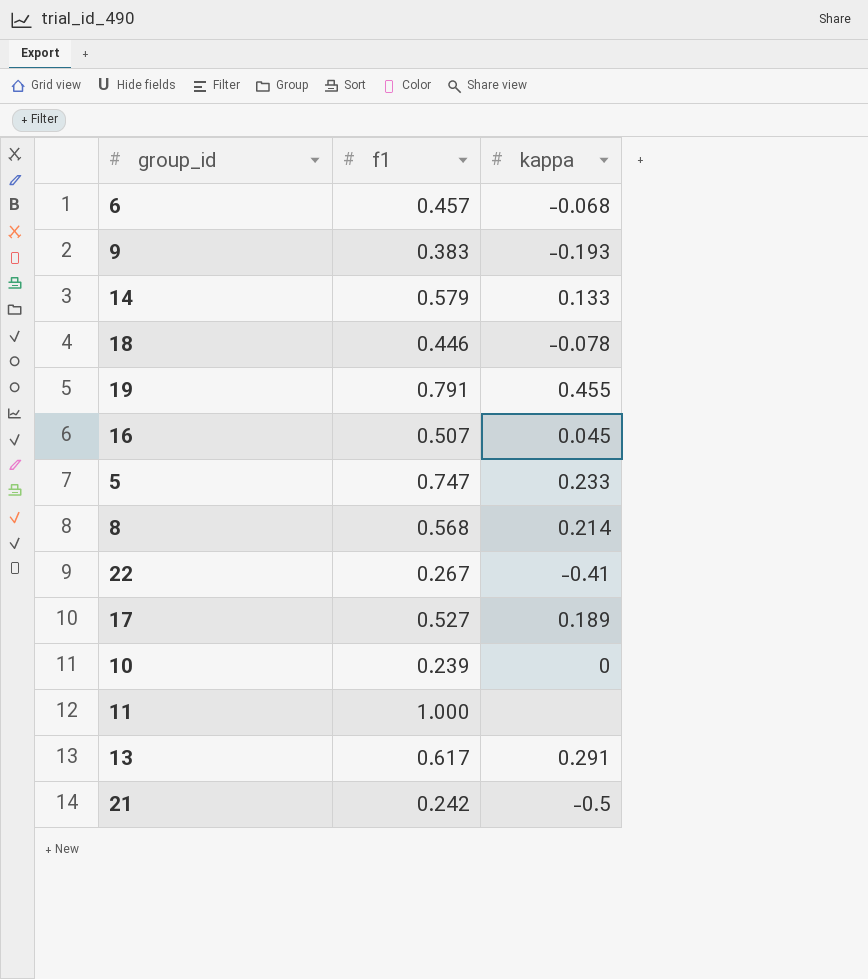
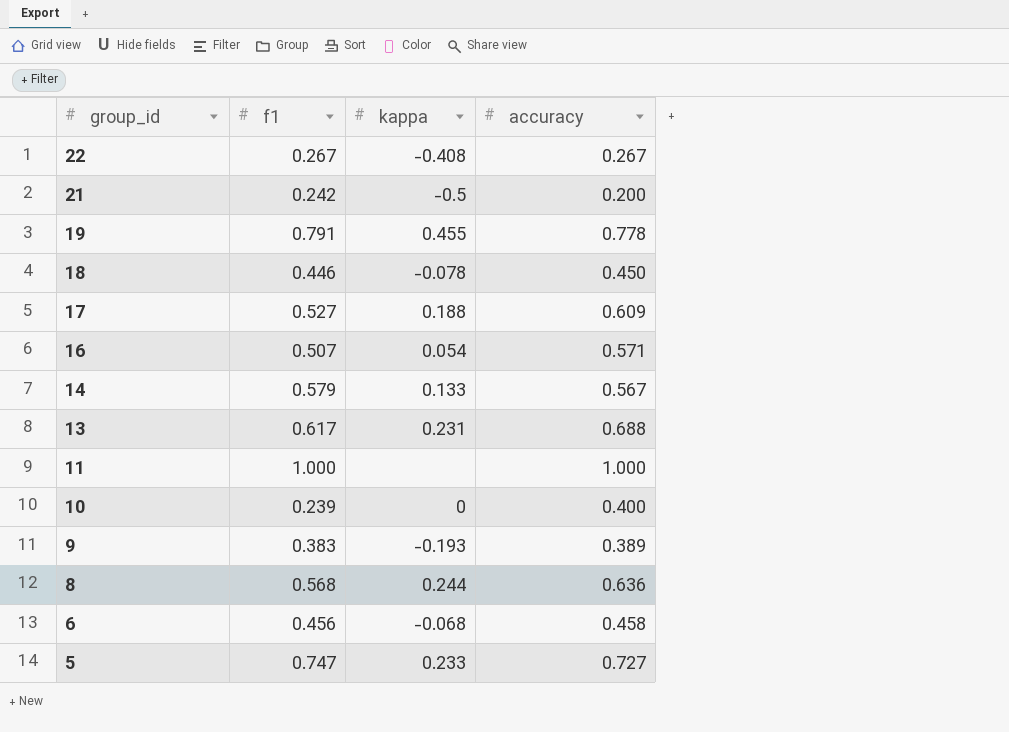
row order: none -> group_id descending
column accuracy | position: none -> 4
22 | kappa: -0.41 -> -0.408
17 | kappa: 0.189 -> 0.188
16 | kappa: 0.045 -> 0.054
13 | kappa: 0.291 -> 0.231
8 | kappa: 0.214 -> 0.244
6 | f1: 0.457 -> 0.456

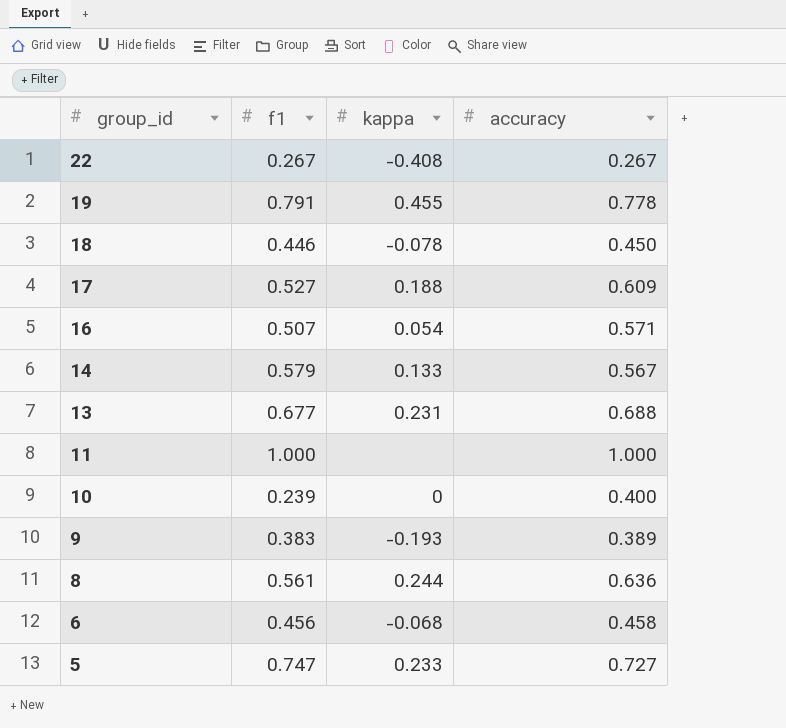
row 21: 0.242 | -0.5 | 0.200 -> none
13 | f1: 0.617 -> 0.677
8 | f1: 0.568 -> 0.561

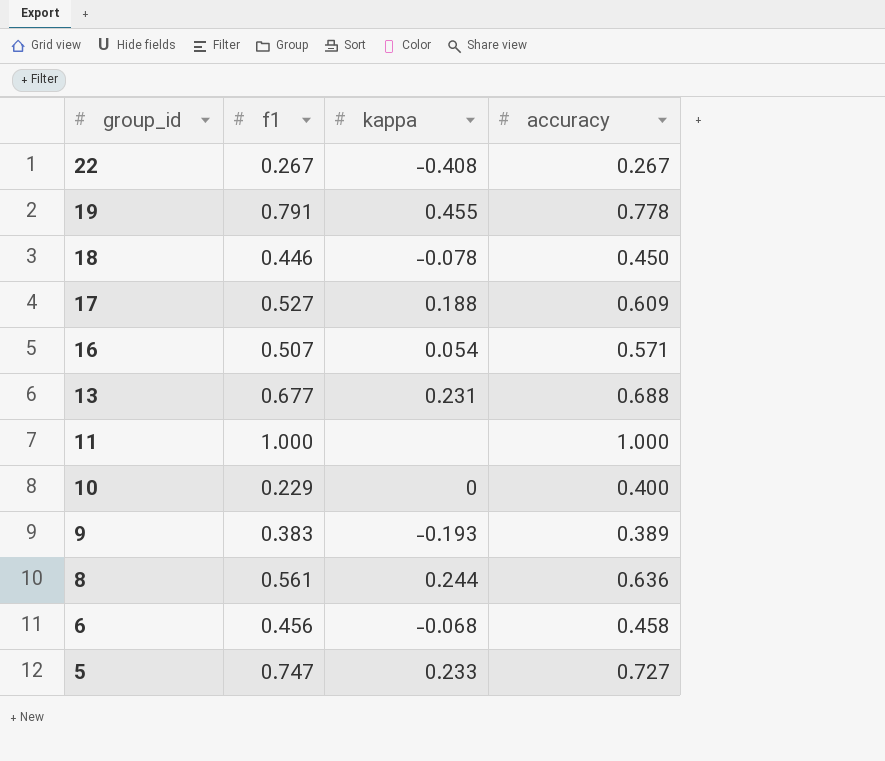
row 14: 0.579 | 0.133 | 0.567 -> none
10 | f1: 0.239 -> 0.229

